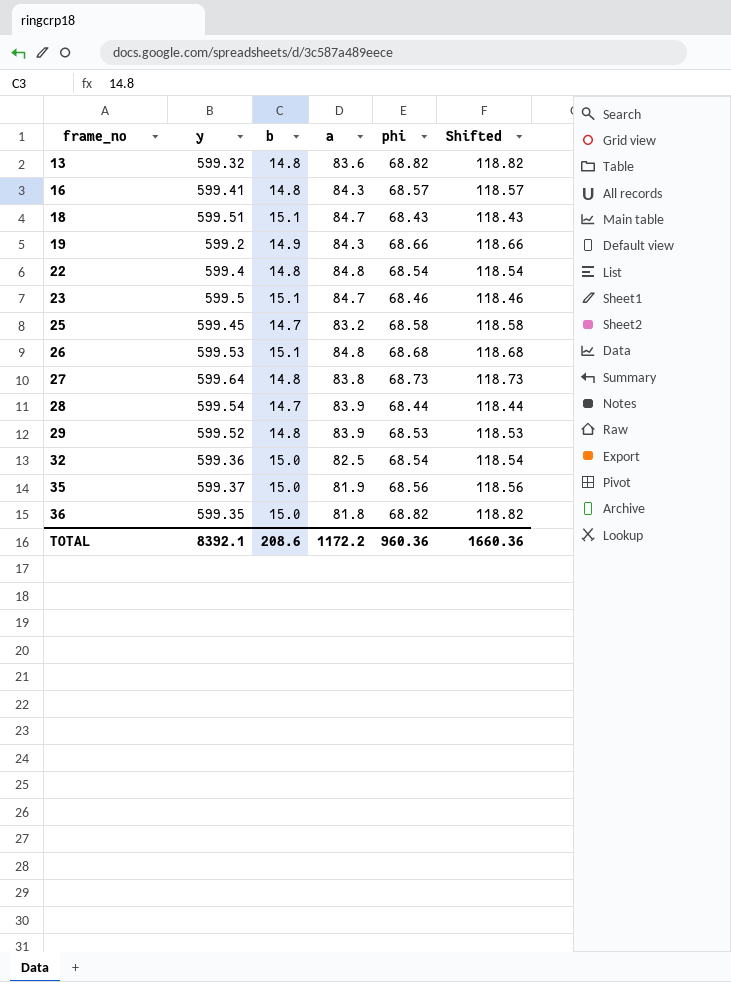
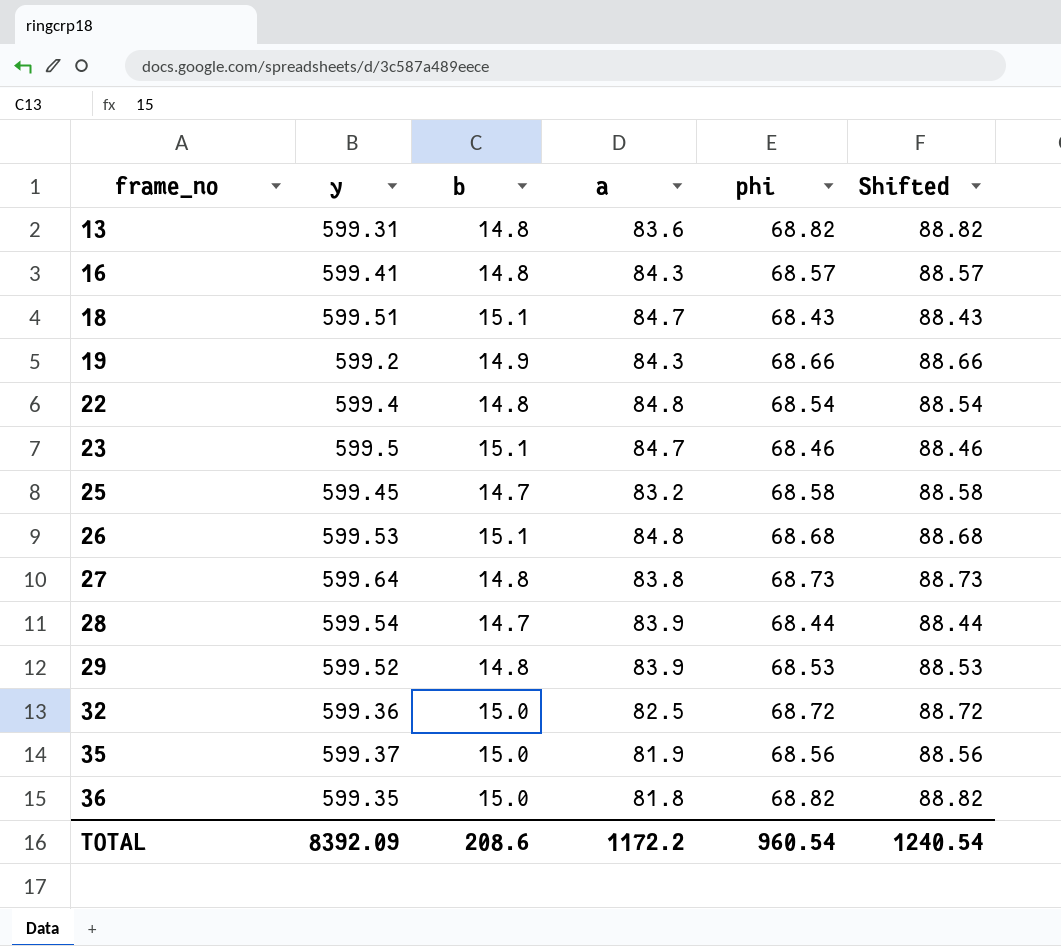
column Shifted | formula: [phi] + 50 -> [phi] + 20
13 | y: 599.32 -> 599.31
32 | phi: 68.54 -> 68.72
TOTAL | y: 8392.1 -> 8392.09
TOTAL | phi: 960.36 -> 960.54
TOTAL | Shifted: 1660.36 -> 1240.54

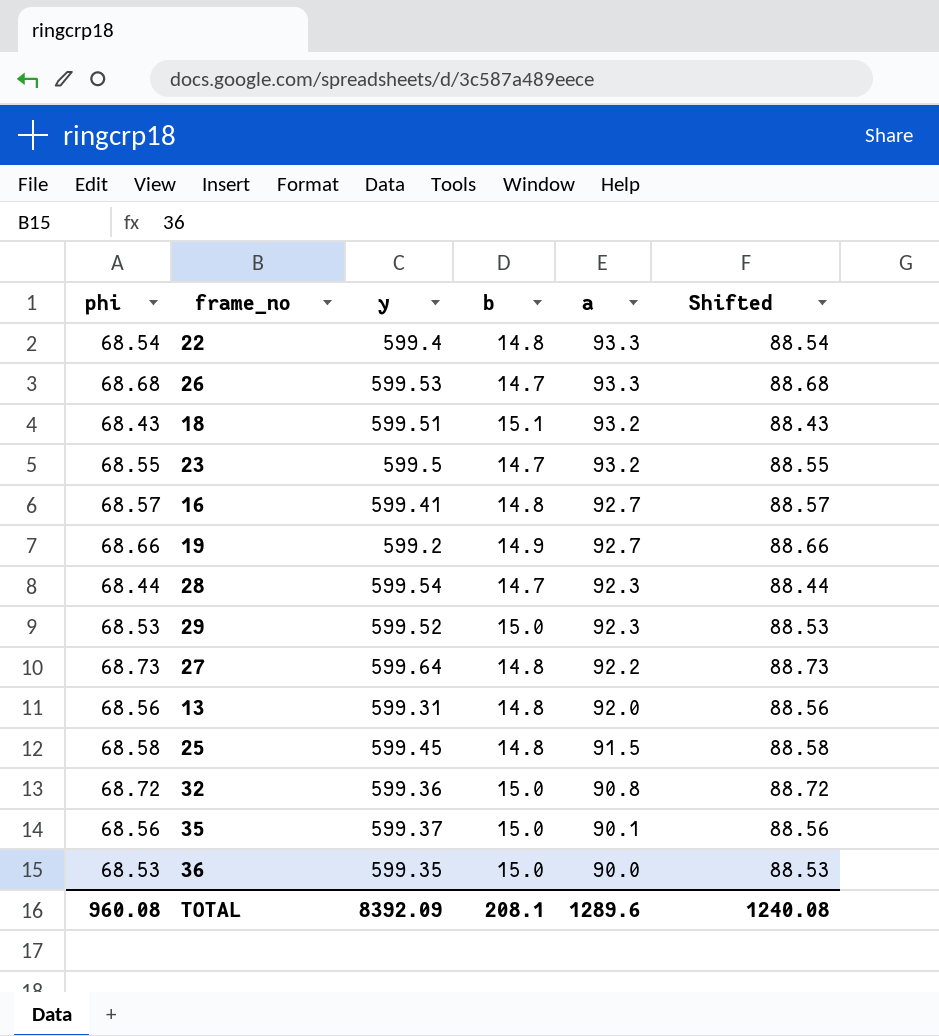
row order: frame_no ascending -> a descending
column phi | position: 5 -> 1
22 | a: 84.8 -> 93.3
26 | b: 15.1 -> 14.7
26 | a: 84.8 -> 93.3
18 | a: 84.7 -> 93.2
23 | phi: 68.46 -> 68.55
23 | b: 15.1 -> 14.7
23 | a: 84.7 -> 93.2
23 | Shifted: 88.46 -> 88.55
16 | a: 84.3 -> 92.7
19 | a: 84.3 -> 92.7
28 | a: 83.9 -> 92.3
29 | b: 14.8 -> 15.0
29 | a: 83.9 -> 92.3
27 | a: 83.8 -> 92.2
13 | phi: 68.82 -> 68.56
13 | a: 83.6 -> 92.0
13 | Shifted: 88.82 -> 88.56
25 | b: 14.7 -> 14.8
25 | a: 83.2 -> 91.5
32 | a: 82.5 -> 90.8
35 | a: 81.9 -> 90.1
36 | phi: 68.82 -> 68.53
36 | a: 81.8 -> 90.0
36 | Shifted: 88.82 -> 88.53
TOTAL | phi: 960.54 -> 960.08
TOTAL | b: 208.6 -> 208.1
TOTAL | a: 1172.2 -> 1289.6
TOTAL | Shifted: 1240.54 -> 1240.08

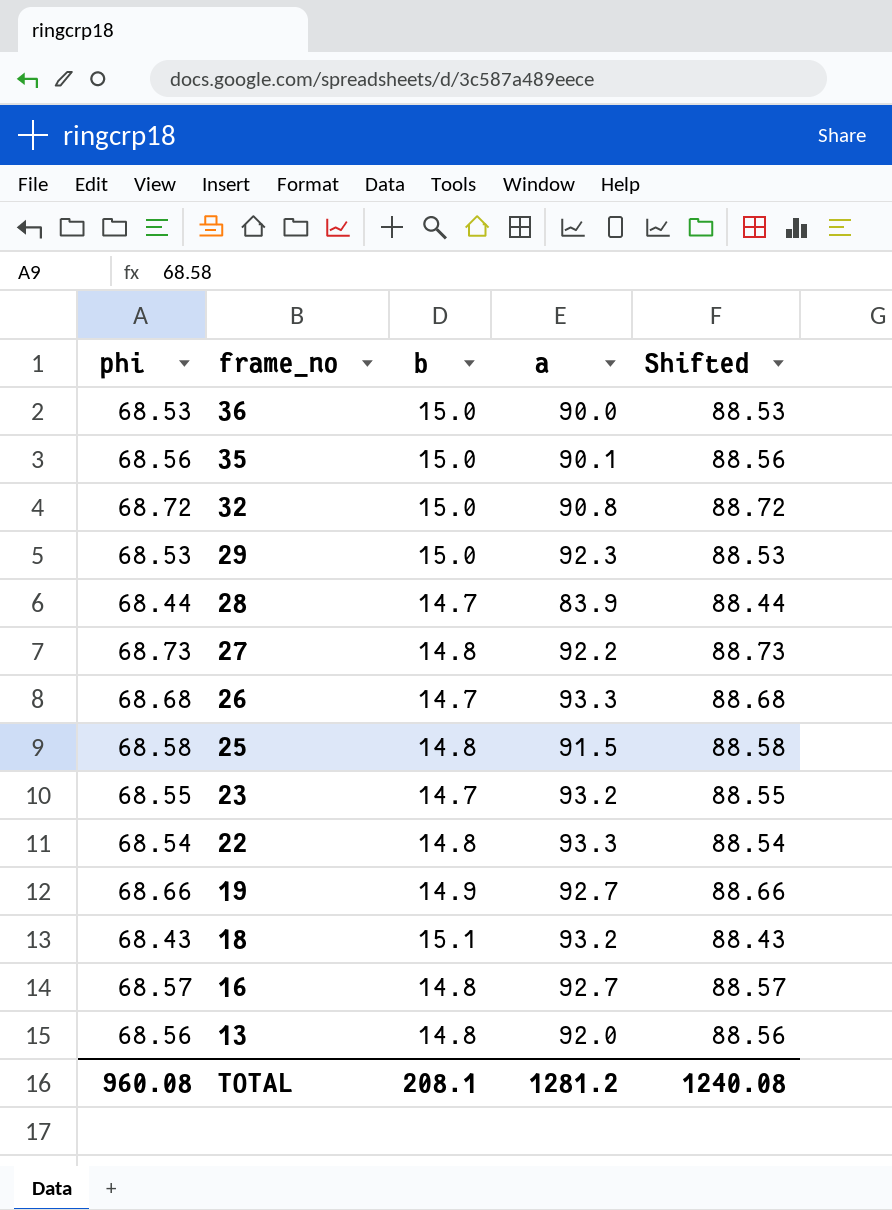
row order: a descending -> frame_no descending
column y | position: 3 -> none
28 | a: 92.3 -> 83.9
TOTAL | a: 1289.6 -> 1281.2

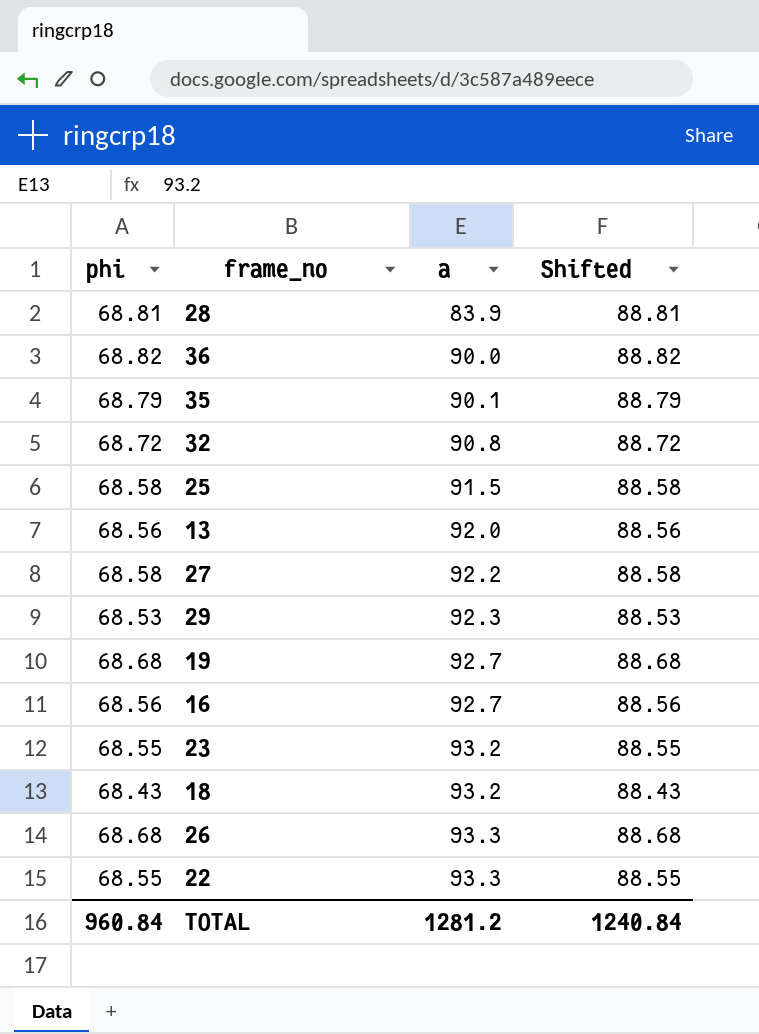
row order: frame_no descending -> a ascending
column b | position: 3 -> none
28 | phi: 68.44 -> 68.81
28 | Shifted: 88.44 -> 88.81
36 | phi: 68.53 -> 68.82
36 | Shifted: 88.53 -> 88.82
35 | phi: 68.56 -> 68.79
35 | Shifted: 88.56 -> 88.79
27 | phi: 68.73 -> 68.58
27 | Shifted: 88.73 -> 88.58
19 | phi: 68.66 -> 68.68
19 | Shifted: 88.66 -> 88.68
16 | phi: 68.57 -> 68.56
16 | Shifted: 88.57 -> 88.56
22 | phi: 68.54 -> 68.55
22 | Shifted: 88.54 -> 88.55
TOTAL | phi: 960.08 -> 960.84
TOTAL | Shifted: 1240.08 -> 1240.84

